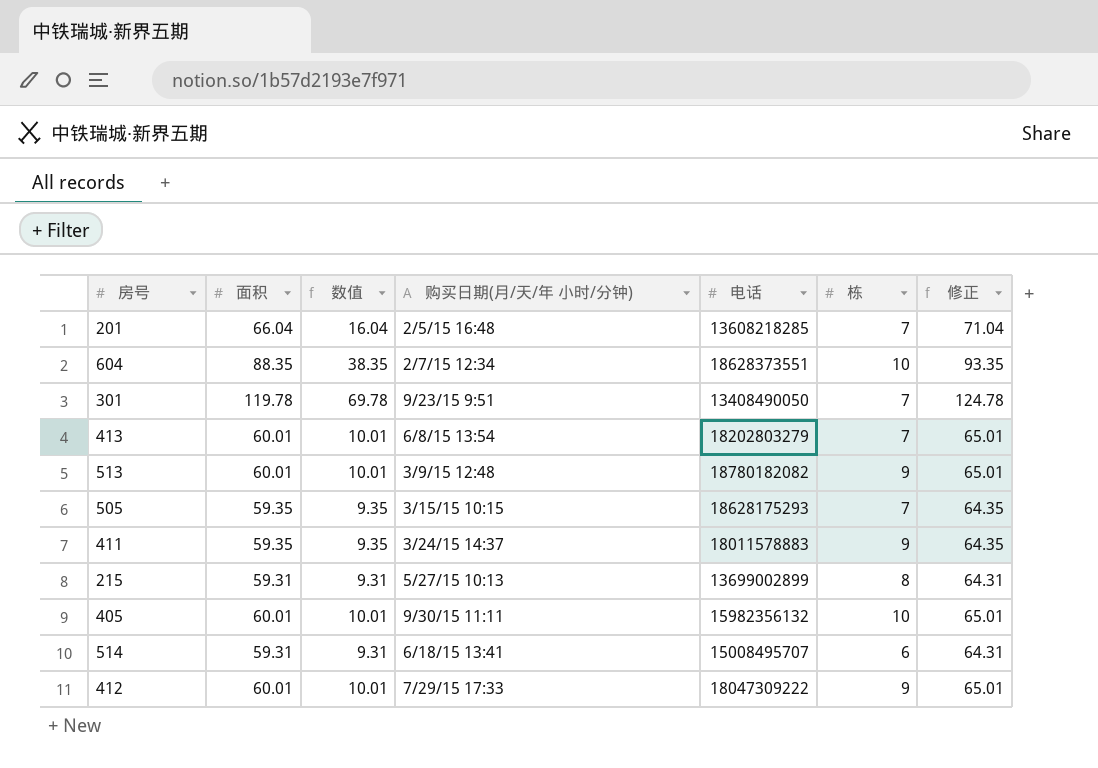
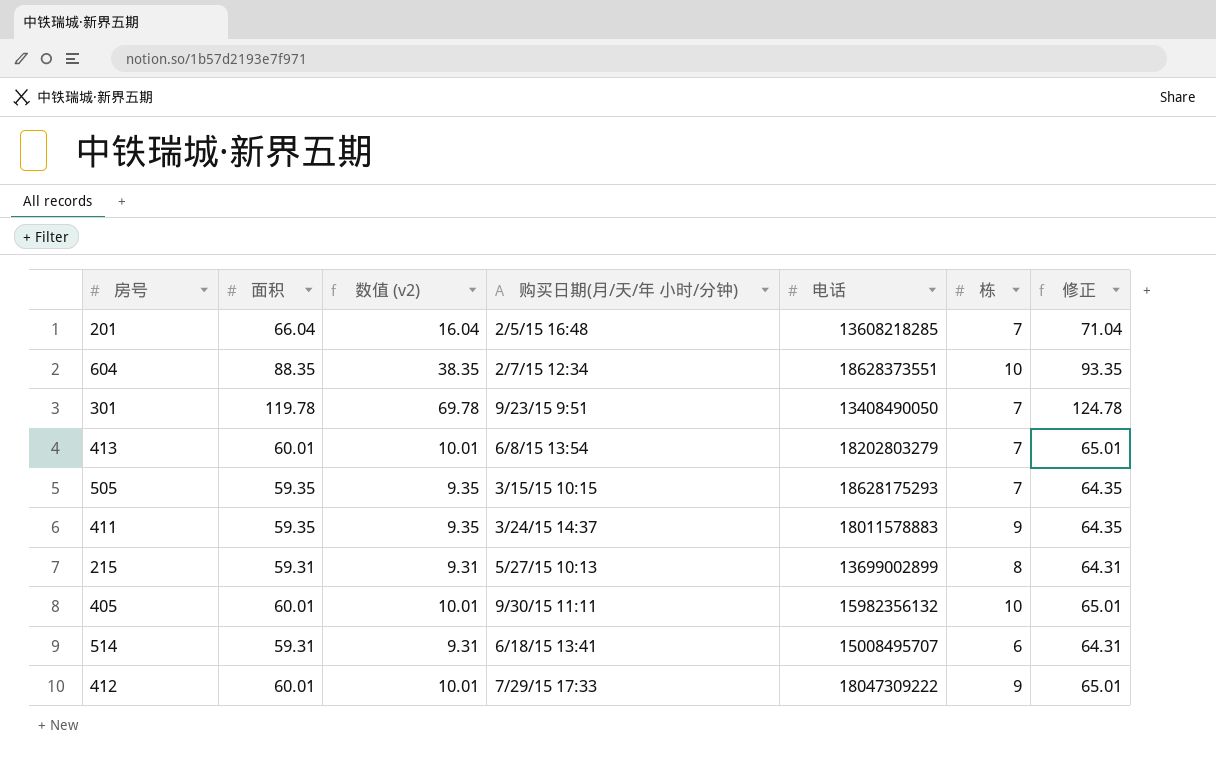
column name: 数值 -> 数值 (v2)
row 513: 60.01 | 10.01 | 3/9/15 12:48 | 18780182082 | 9 | 65.01 -> none

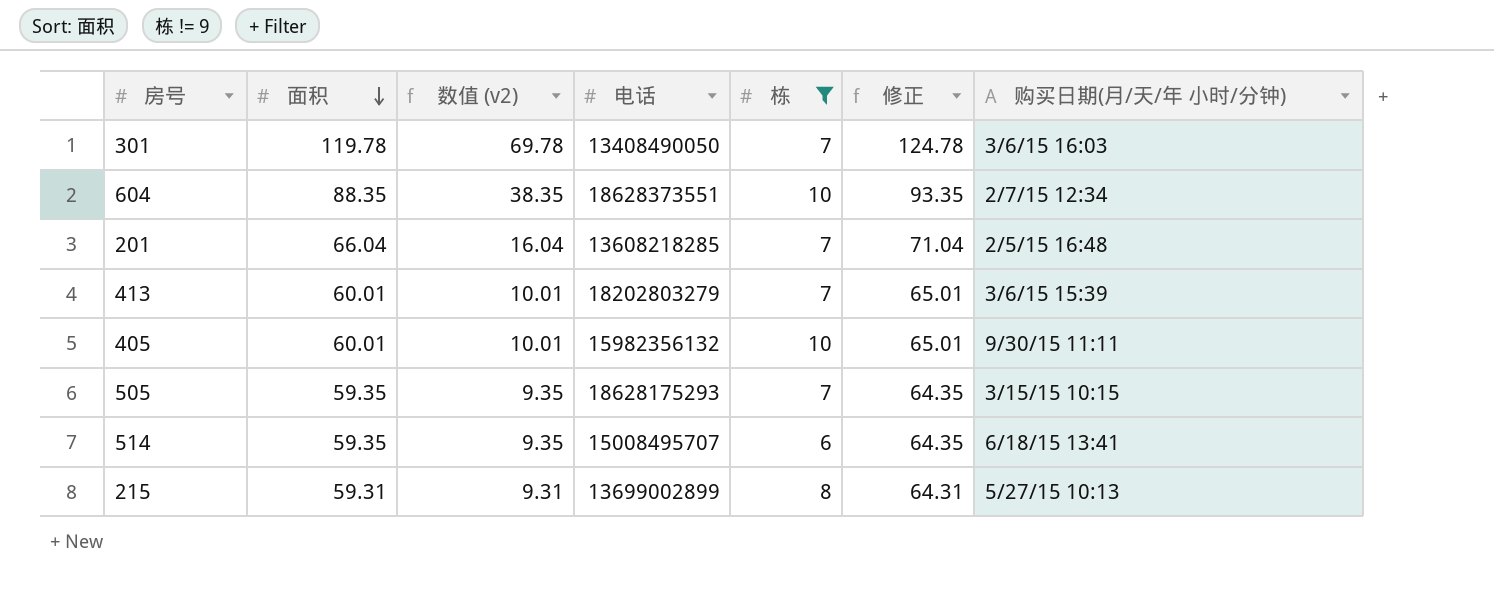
filter: none -> 栋 != 9
row order: none -> 面积 descending
column 购买日期(月/天/年 小时/分钟) | position: 4 -> 7
301 | 购买日期(月/天/年 小时/分钟): 9/23/15 9:51 -> 3/6/15 16:03
413 | 购买日期(月/天/年 小时/分钟): 6/8/15 13:54 -> 3/6/15 15:39
514 | 面积: 59.31 -> 59.35
514 | 数值 (v2): 9.31 -> 9.35
514 | 修正: 64.31 -> 64.35

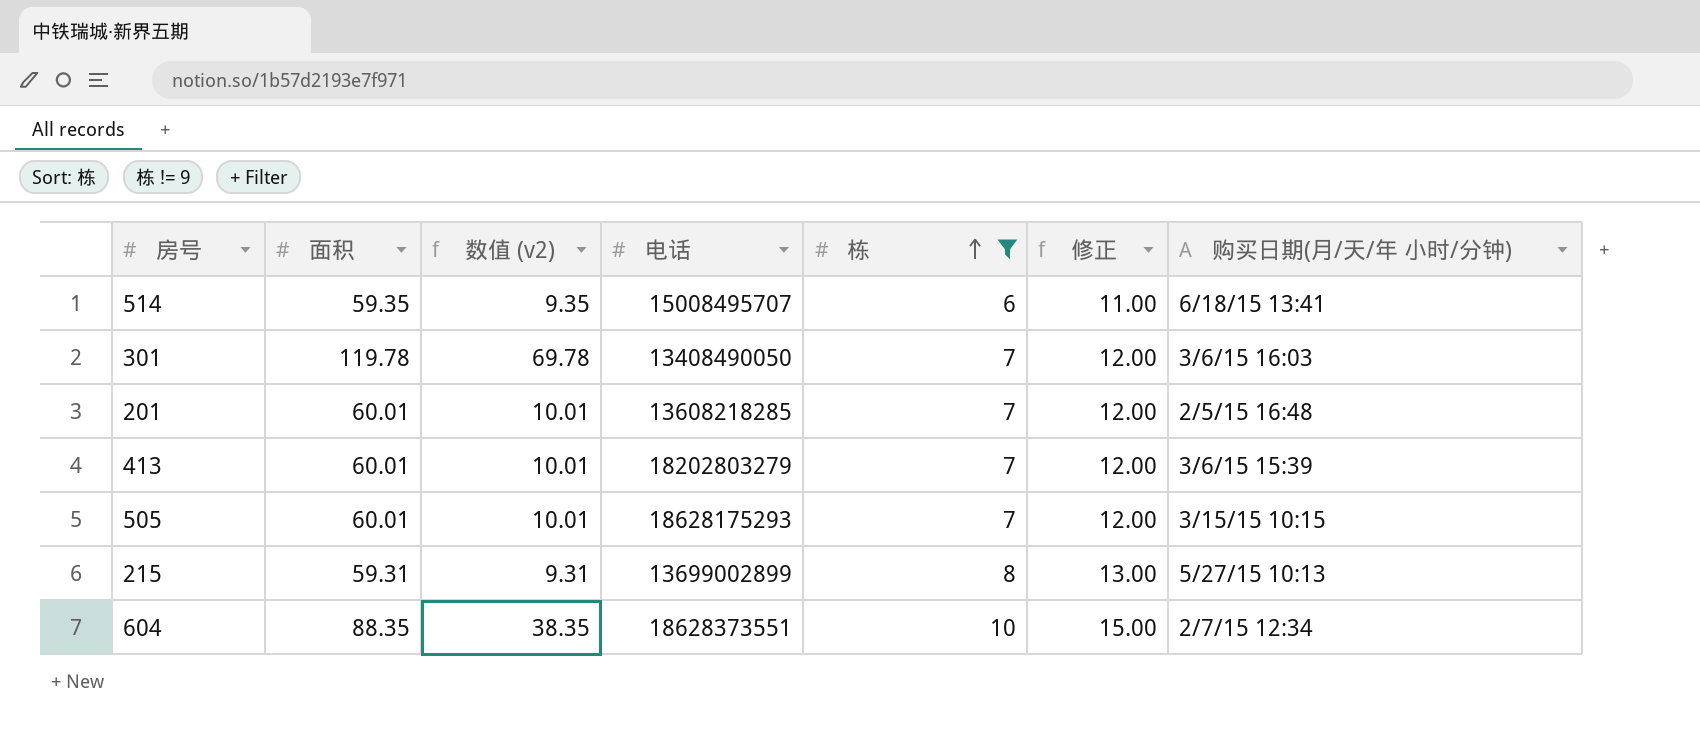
row order: 面积 descending -> 栋 ascending
column 修正 | formula: [面积] + 5 -> [栋] + 5
row 405: 60.01 | 10.01 | 15982356132 | 10 | 65.01 | 9/30/15 11:11 -> none
201 | 面积: 66.04 -> 60.01
201 | 数值 (v2): 16.04 -> 10.01
505 | 面积: 59.35 -> 60.01
505 | 数值 (v2): 9.35 -> 10.01

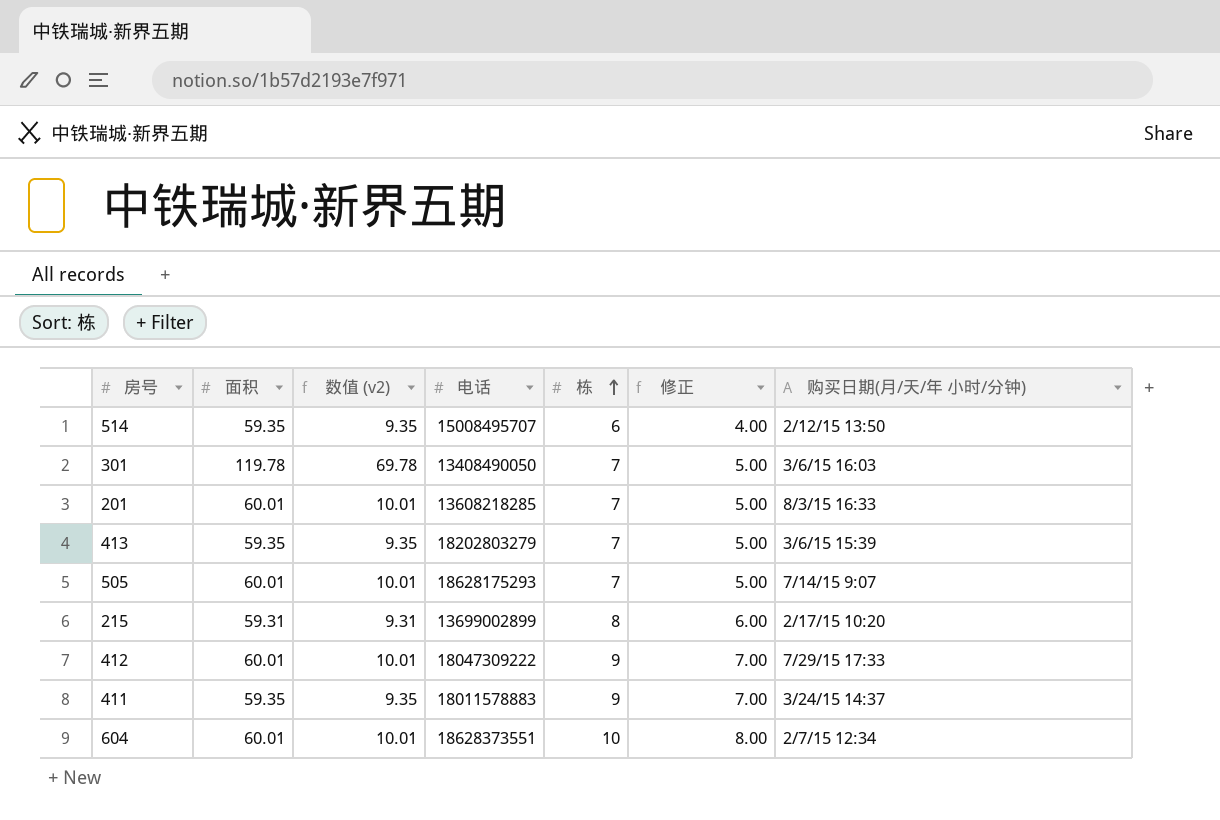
filter: 栋 != 9 -> none
column 修正 | formula: [栋] + 5 -> [栋] - 2
514 | 购买日期(月/天/年 小时/分钟): 6/18/15 13:41 -> 2/12/15 13:50
201 | 购买日期(月/天/年 小时/分钟): 2/5/15 16:48 -> 8/3/15 16:33
413 | 面积: 60.01 -> 59.35
413 | 数值 (v2): 10.01 -> 9.35
505 | 购买日期(月/天/年 小时/分钟): 3/15/15 10:15 -> 7/14/15 9:07
215 | 购买日期(月/天/年 小时/分钟): 5/27/15 10:13 -> 2/17/15 10:20
604 | 面积: 88.35 -> 60.01
604 | 数值 (v2): 38.35 -> 10.01

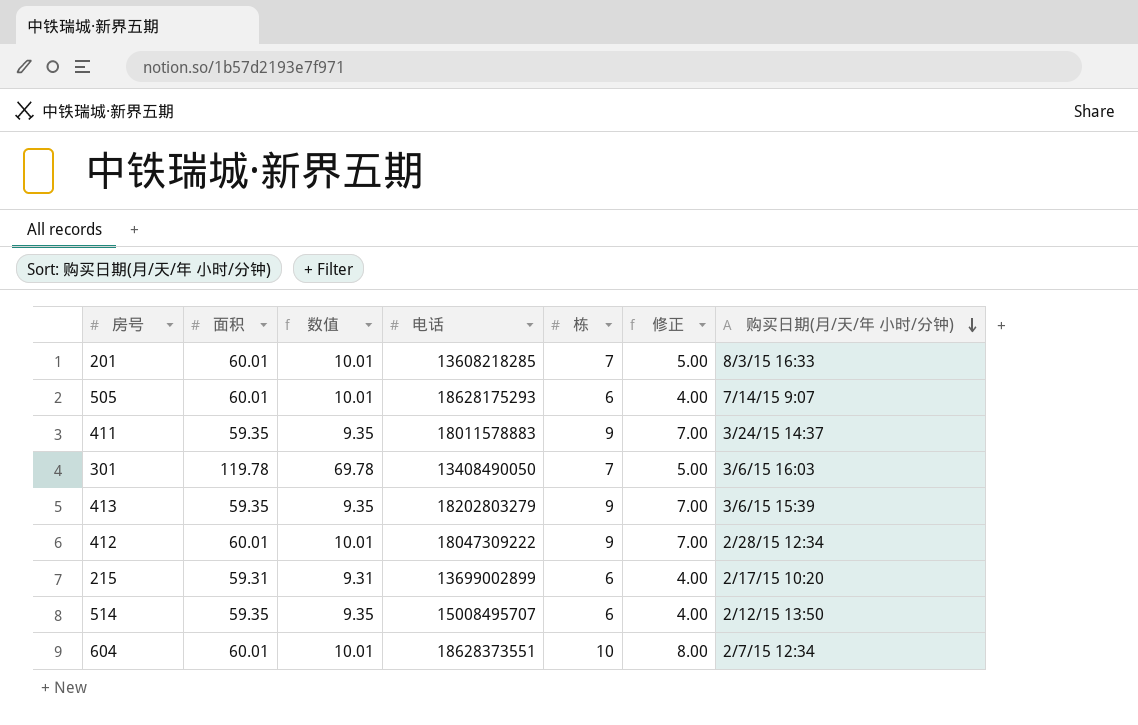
row order: 栋 ascending -> 购买日期(月/天/年 小时/分钟) descending
column name: 数值 (v2) -> 数值
505 | 栋: 7 -> 6
505 | 修正: 5.00 -> 4.00
413 | 栋: 7 -> 9
413 | 修正: 5.00 -> 7.00
412 | 购买日期(月/天/年 小时/分钟): 7/29/15 17:33 -> 2/28/15 12:34
215 | 栋: 8 -> 6
215 | 修正: 6.00 -> 4.00

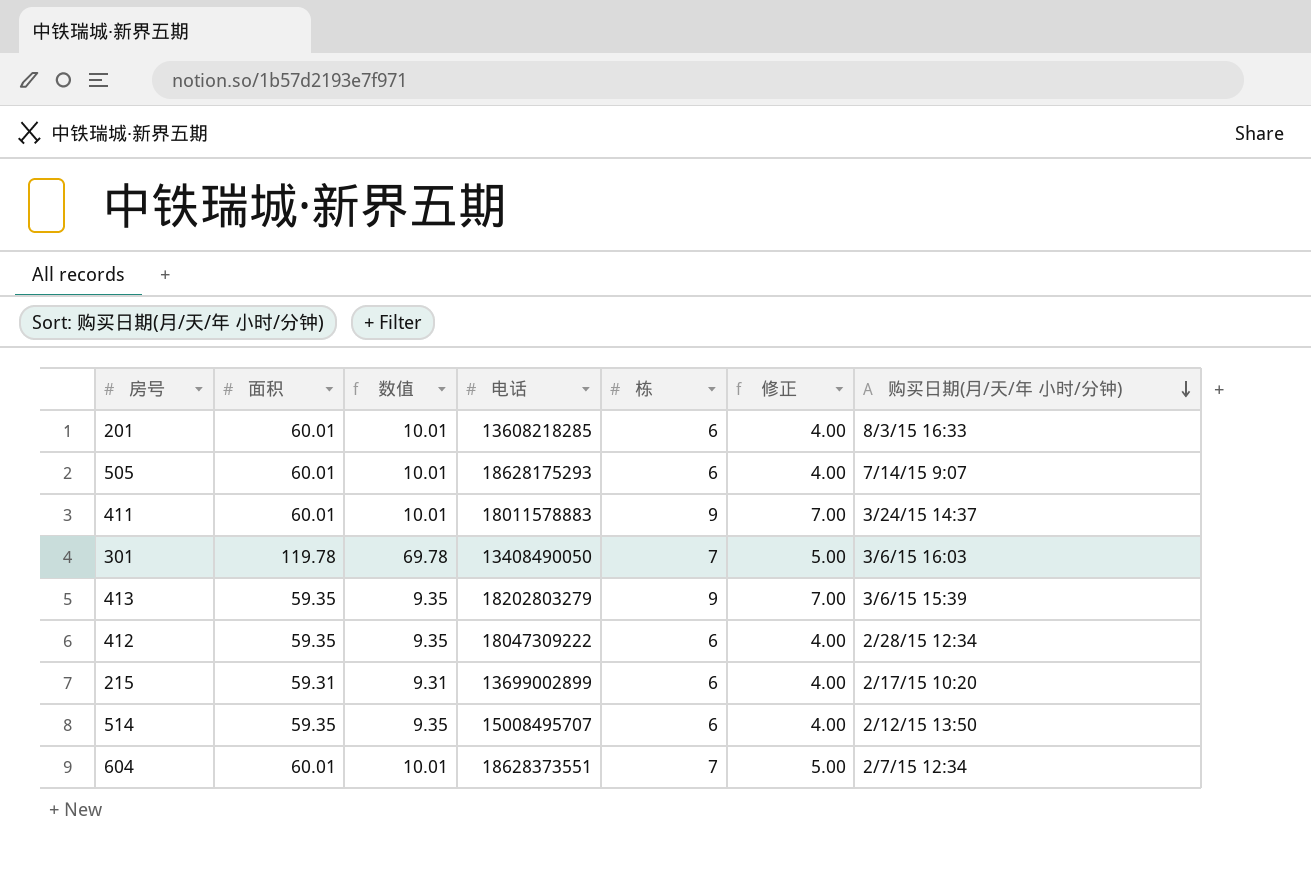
201 | 栋: 7 -> 6
201 | 修正: 5.00 -> 4.00
411 | 面积: 59.35 -> 60.01
411 | 数值: 9.35 -> 10.01
412 | 面积: 60.01 -> 59.35
412 | 数值: 10.01 -> 9.35
412 | 栋: 9 -> 6
412 | 修正: 7.00 -> 4.00
604 | 栋: 10 -> 7
604 | 修正: 8.00 -> 5.00

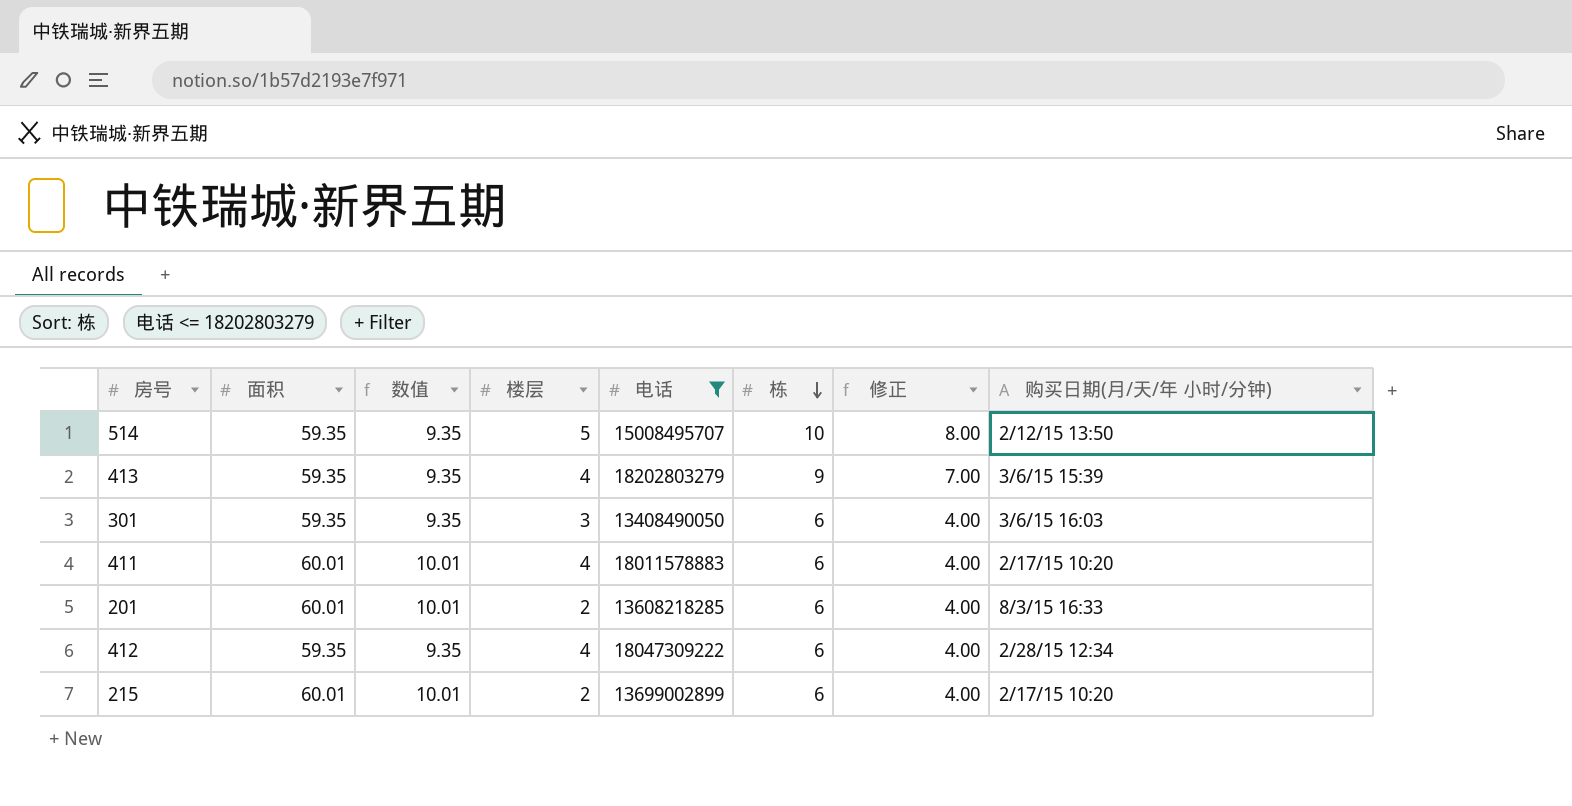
filter: none -> 电话 <= 18202803279
row order: 购买日期(月/天/年 小时/分钟) descending -> 栋 descending
column 楼层 | position: none -> 4
514 | 栋: 6 -> 10
514 | 修正: 4.00 -> 8.00
301 | 面积: 119.78 -> 59.35
301 | 数值: 69.78 -> 9.35
301 | 栋: 7 -> 6
301 | 修正: 5.00 -> 4.00
411 | 栋: 9 -> 6
411 | 修正: 7.00 -> 4.00
411 | 购买日期(月/天/年 小时/分钟): 3/24/15 14:37 -> 2/17/15 10:20
215 | 面积: 59.31 -> 60.01
215 | 数值: 9.31 -> 10.01

